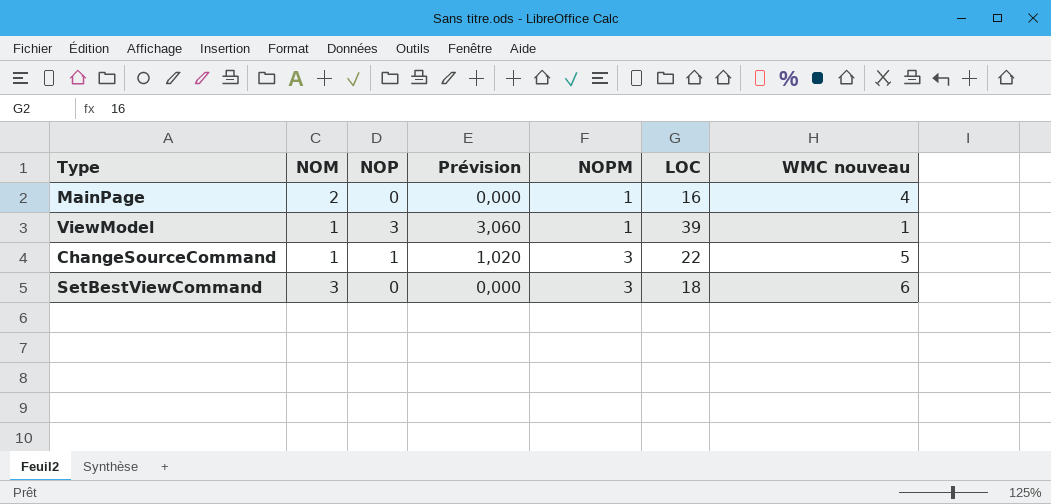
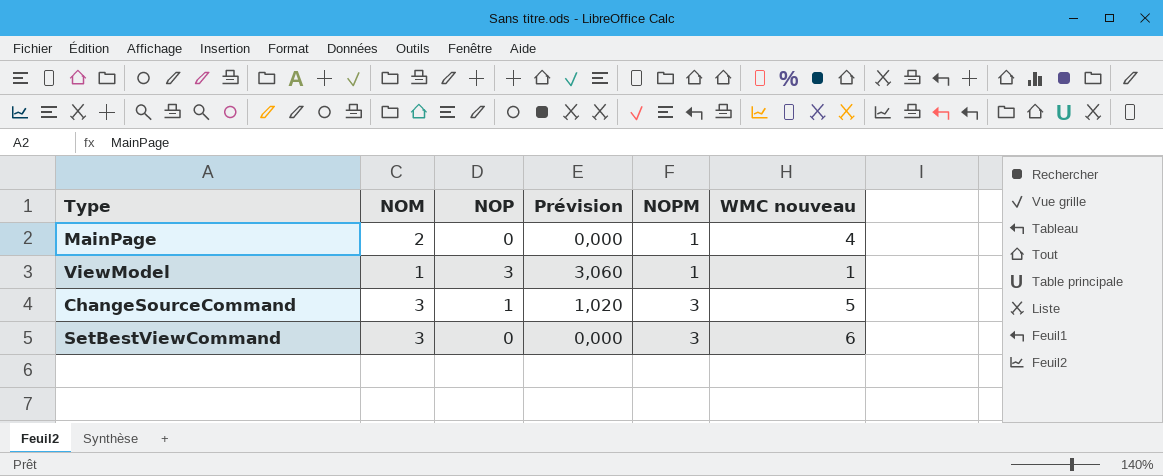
column LOC | position: 6 -> none
ChangeSourceCommand | NOM: 1 -> 3

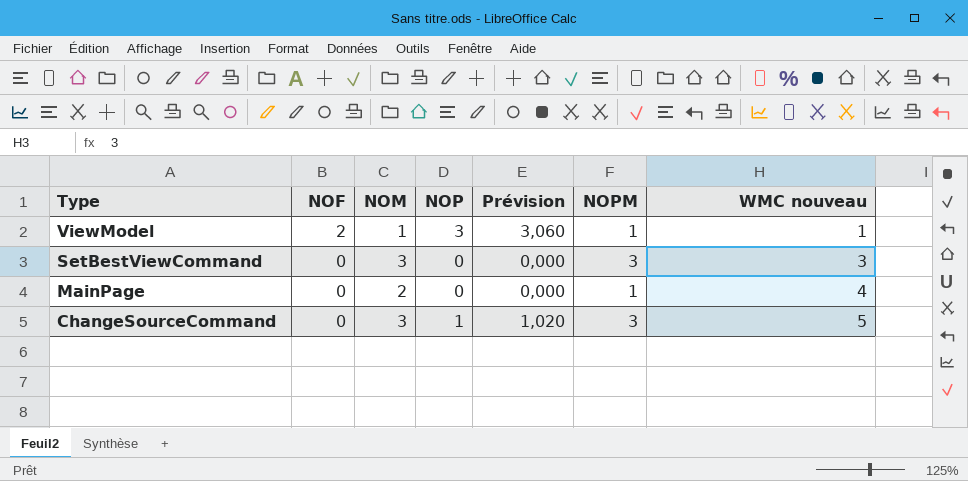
row order: NOPM ascending -> Type descending
column NOF | position: none -> 2
SetBestViewCommand | WMC nouveau: 6 -> 3

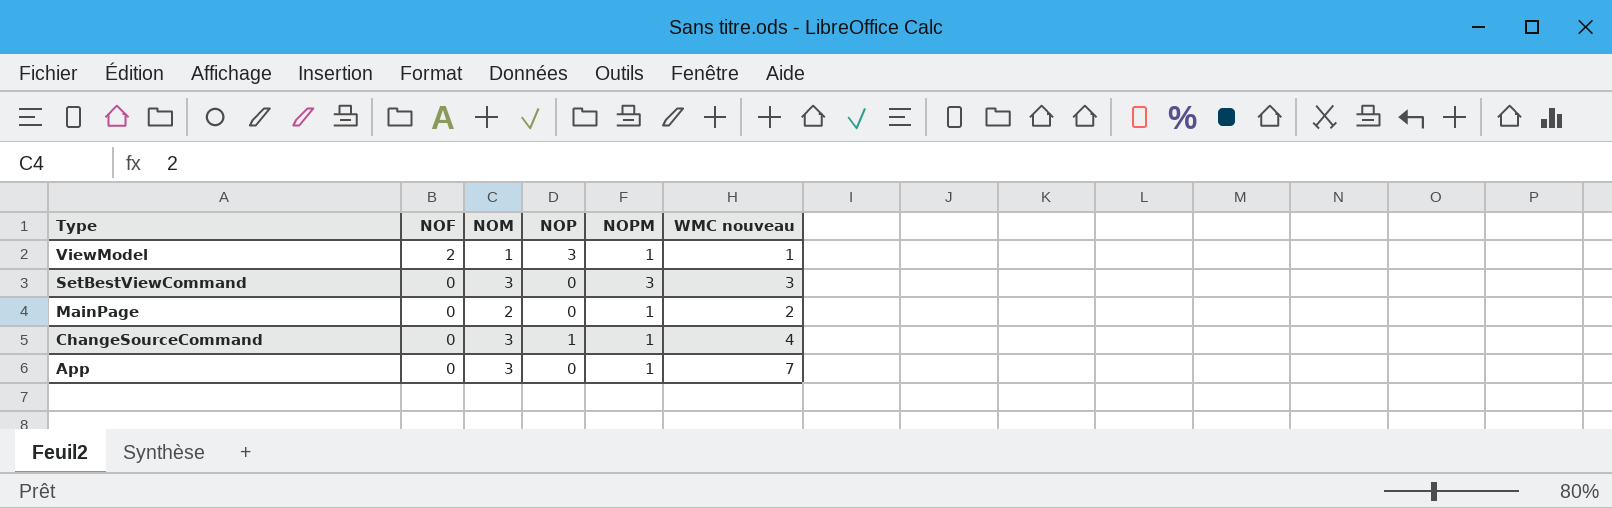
column Prévision | formula: [NOP] * 1,02 -> none
MainPage | WMC nouveau: 4 -> 2
ChangeSourceCommand | NOPM: 3 -> 1
ChangeSourceCommand | WMC nouveau: 5 -> 4
row App: none -> 0 | 3 | 0 | 1 | 7

